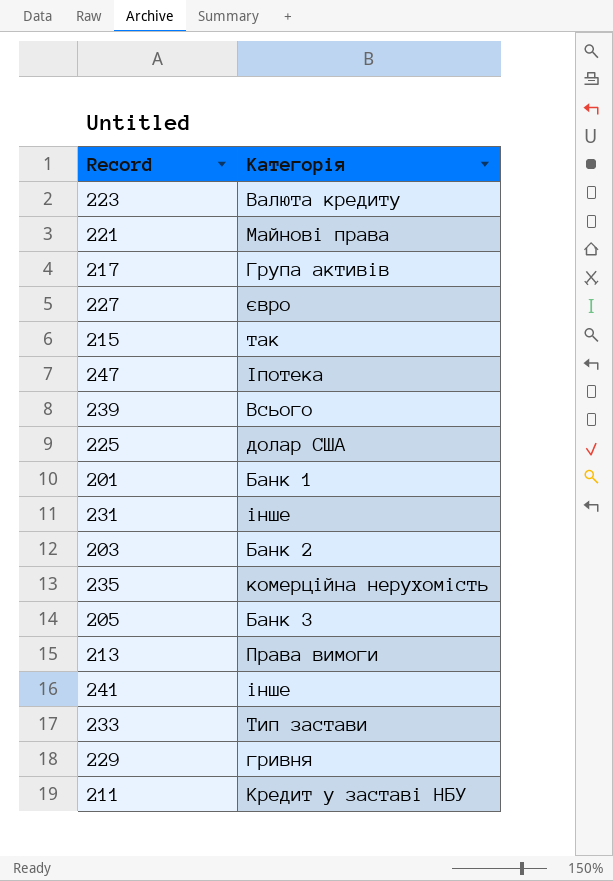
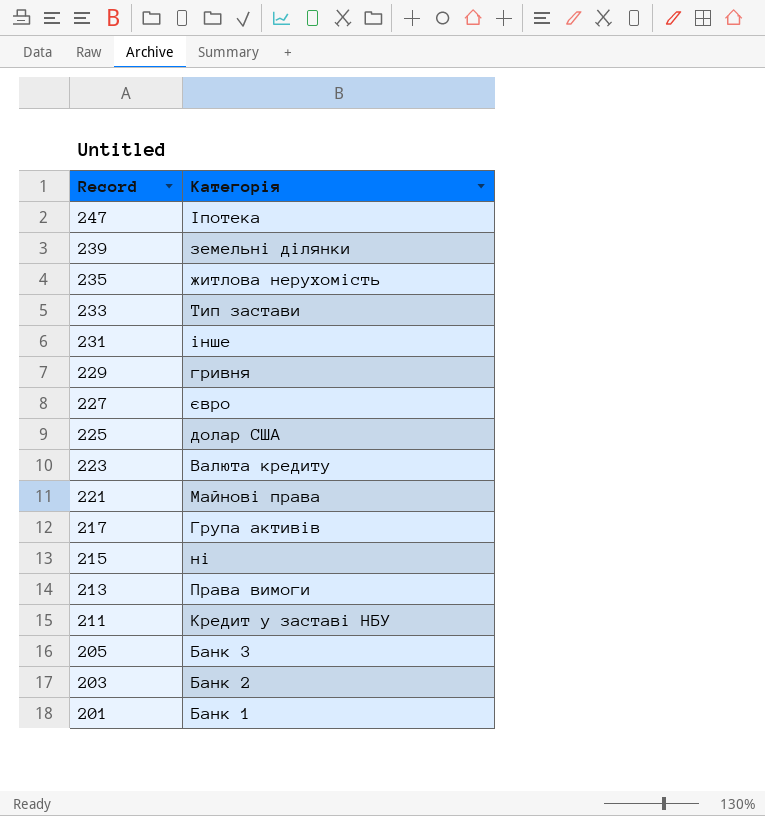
row order: none -> Record descending
row 241: інше -> none
239 | Категорія: Всього -> земельні ділянки
235 | Категорія: комерційна нерухомість -> житлова нерухомість
215 | Категорія: так -> ні

